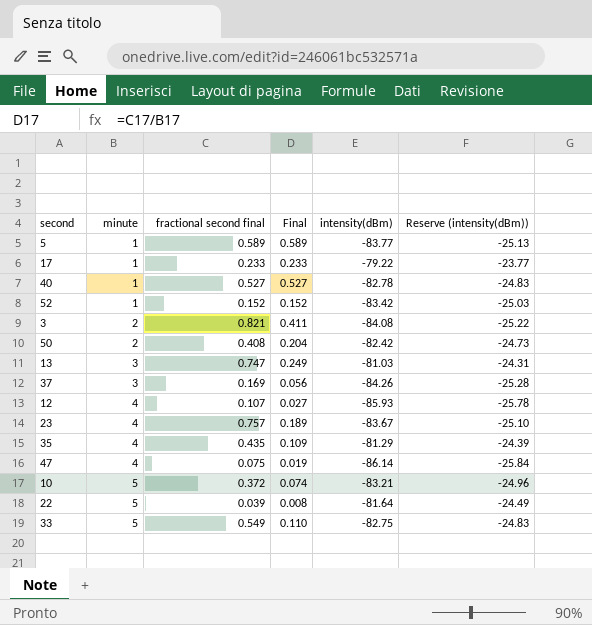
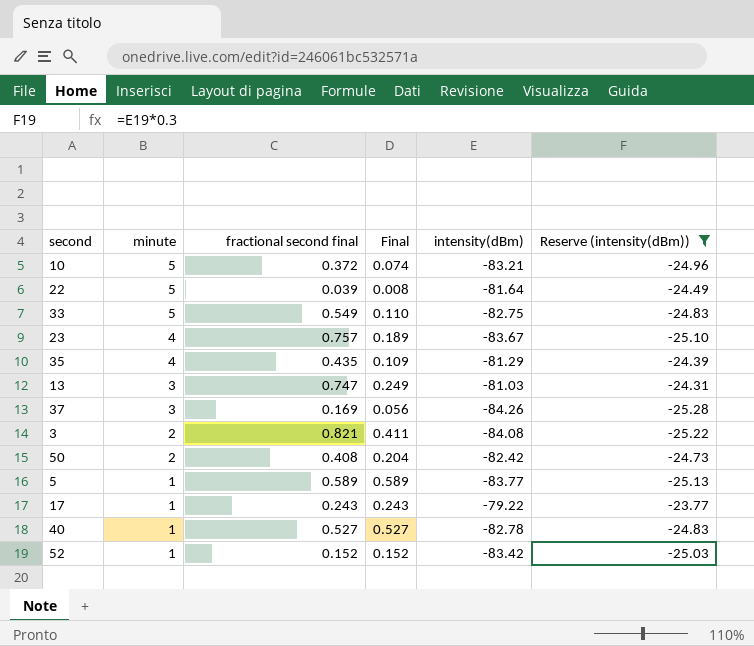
filter: none -> Reserve (intensity(dBm)) >= -25.28
row order: minute ascending -> minute descending
17 | fractional second final: 0.233 -> 0.243
17 | Final: 0.233 -> 0.243

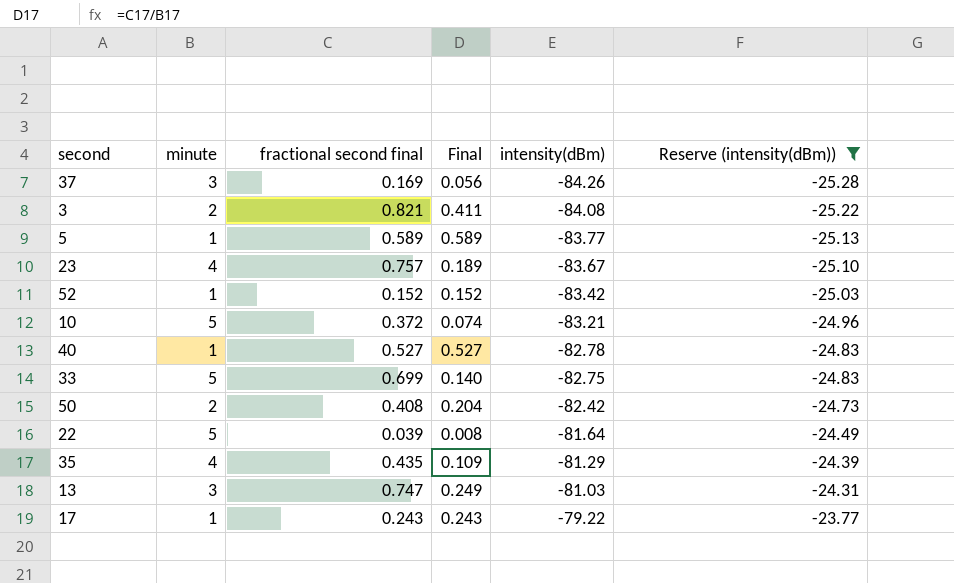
row order: minute descending -> intensity(dBm) ascending
33 | fractional second final: 0.549 -> 0.699
33 | Final: 0.110 -> 0.140

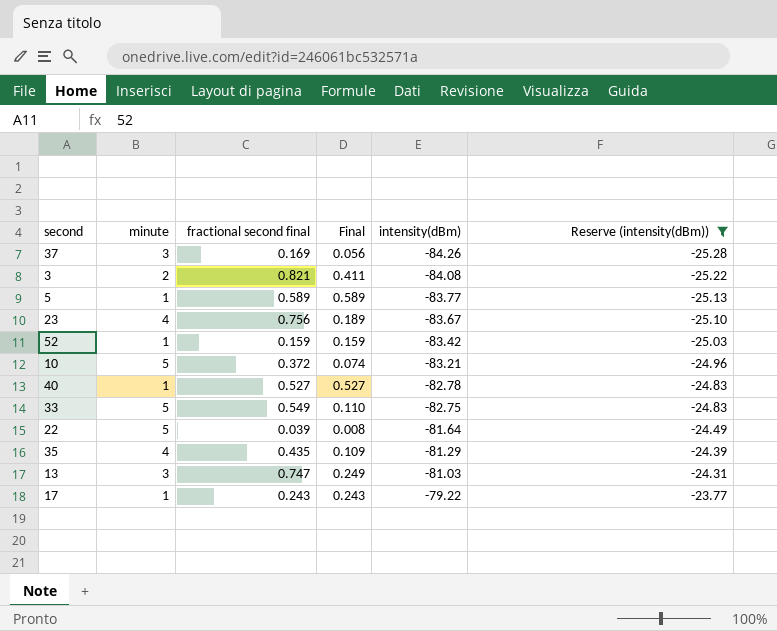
row 50: 2 | 0.408 | 0.204 | -82.42 | -24.73 -> none
23 | fractional second final: 0.757 -> 0.756
52 | fractional second final: 0.152 -> 0.159
52 | Final: 0.152 -> 0.159
33 | fractional second final: 0.699 -> 0.549
33 | Final: 0.140 -> 0.110

